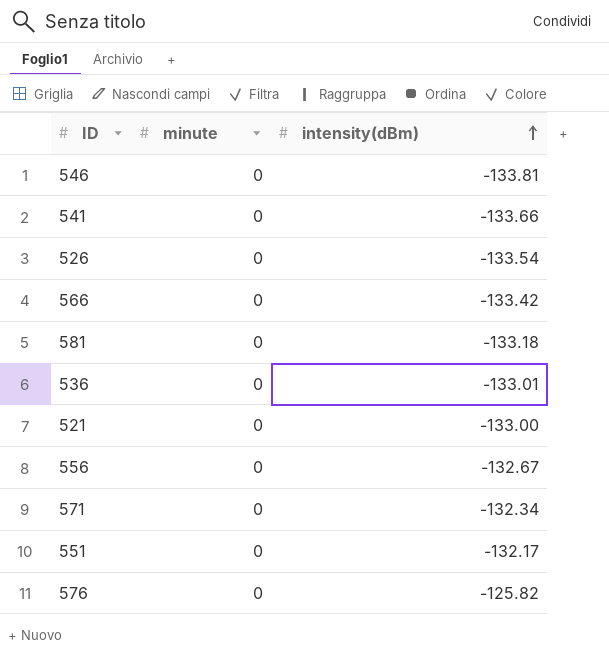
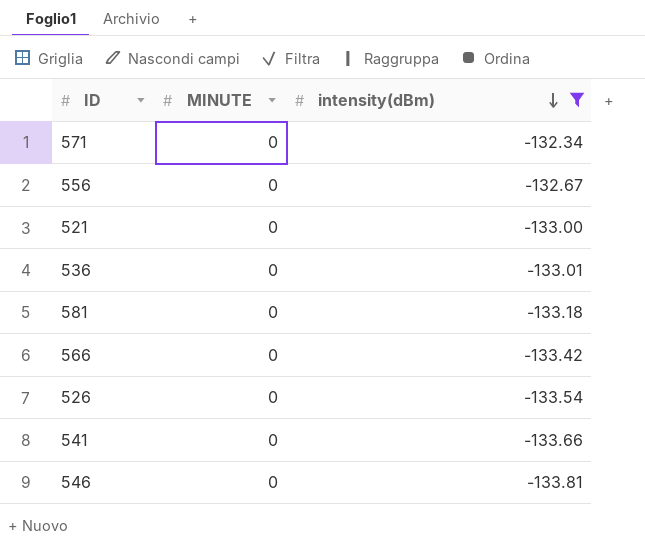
filter: none -> intensity(dBm) <= -132.34
row order: intensity(dBm) ascending -> intensity(dBm) descending
column name: minute -> MINUTE

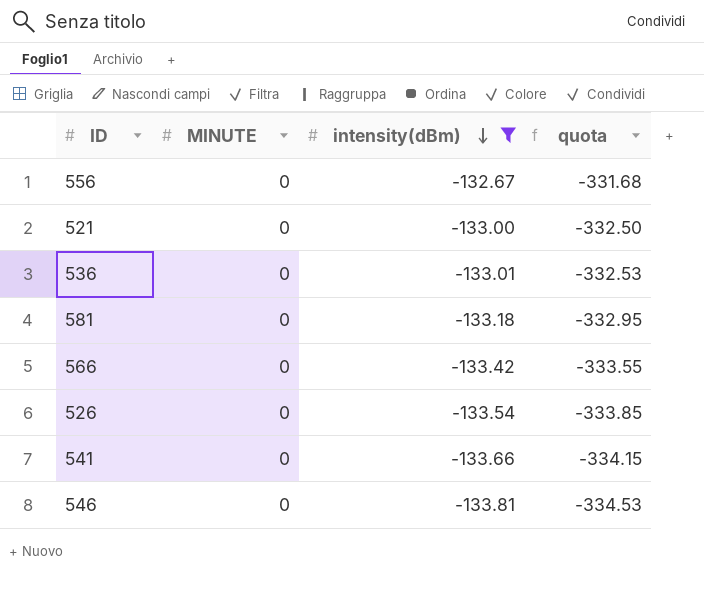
column quota | formula: none -> [intensity(dBm)] * 2.5
row 571: 0 | -132.34 -> none

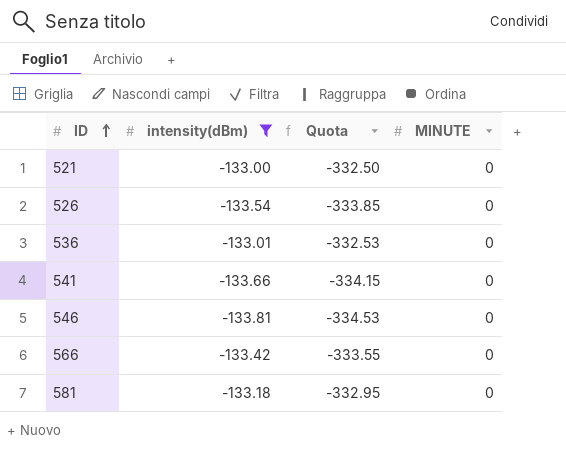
row order: intensity(dBm) descending -> ID ascending
column name: quota -> Quota
column MINUTE | position: 2 -> 4
row 556: 0 | -132.67 | -331.68 -> none

